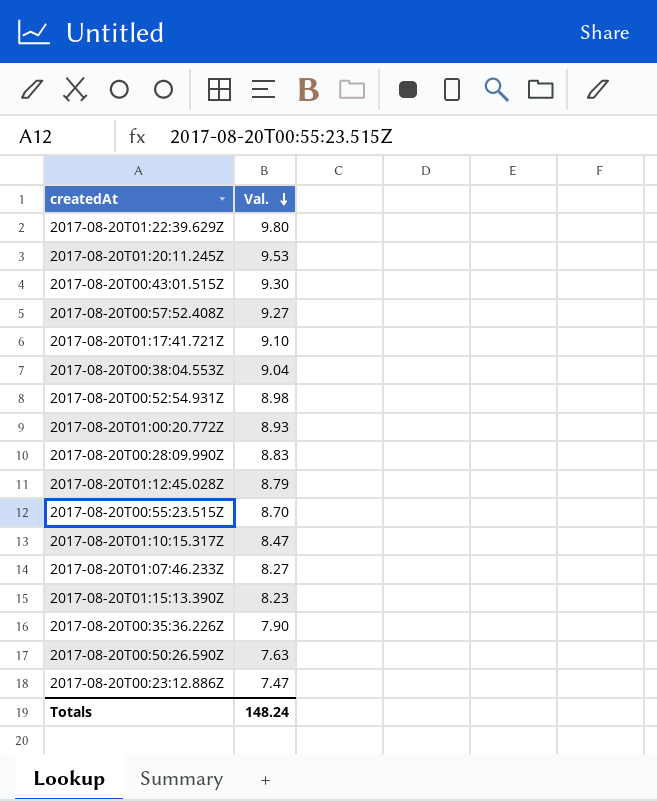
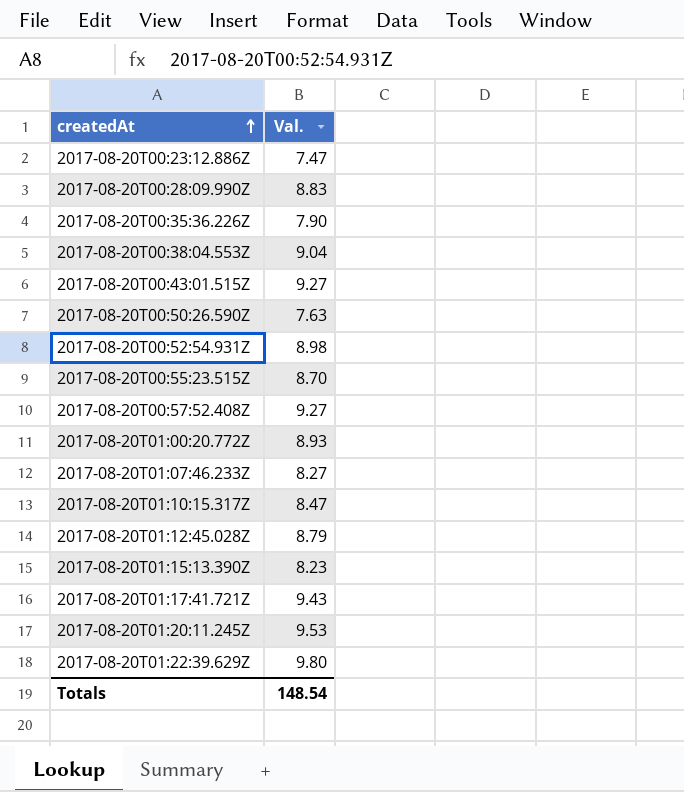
row order: Val. descending -> createdAt ascending
2017-08-20T00:43:01.515Z | Val.: 9.30 -> 9.27
2017-08-20T01:17:41.721Z | Val.: 9.10 -> 9.43
Totals | Val.: 148.24 -> 148.54

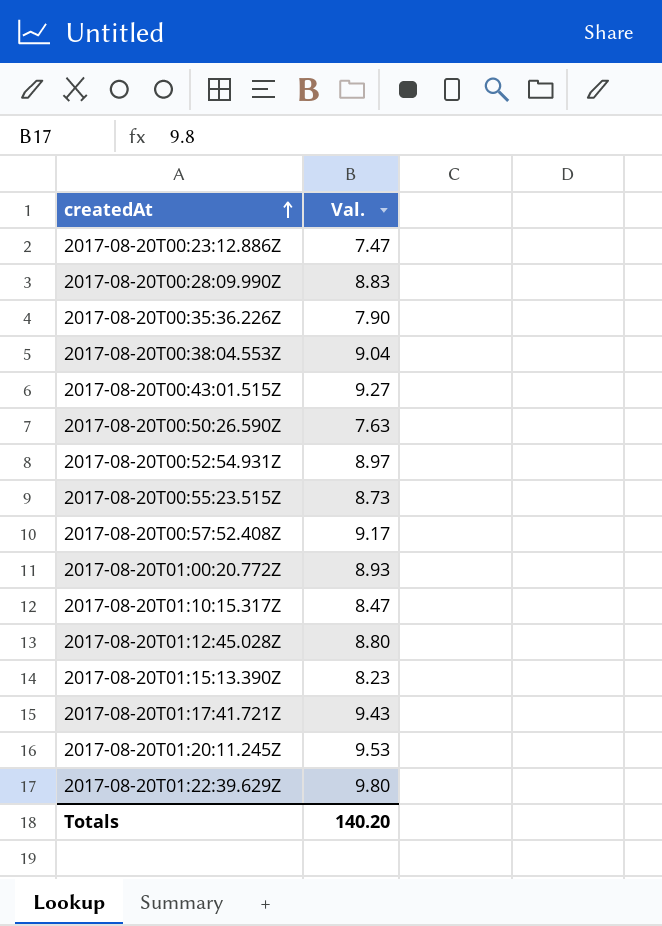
row 2017-08-20T01:07:46.233Z: 8.27 -> none
2017-08-20T00:52:54.931Z | Val.: 8.98 -> 8.97
2017-08-20T00:55:23.515Z | Val.: 8.70 -> 8.73
2017-08-20T00:57:52.408Z | Val.: 9.27 -> 9.17
2017-08-20T01:12:45.028Z | Val.: 8.79 -> 8.80
Totals | Val.: 148.54 -> 140.20

